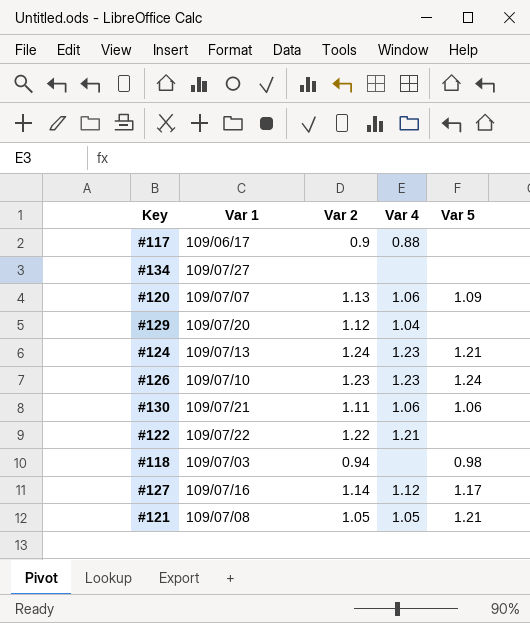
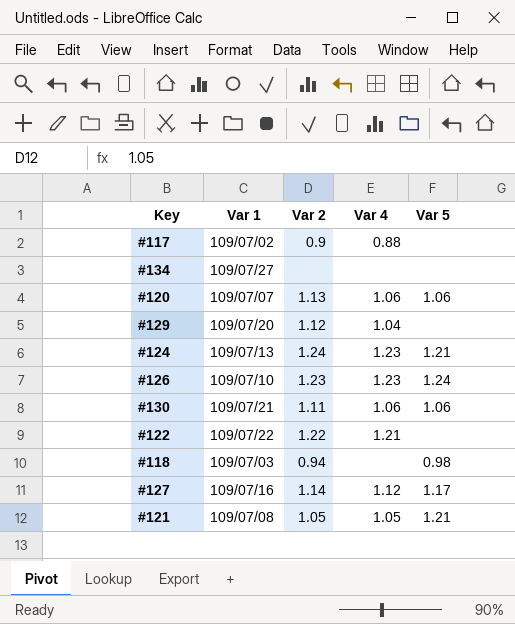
#117 | Var 1: 109/06/17 -> 109/07/02
#120 | Var 5: 1.09 -> 1.06

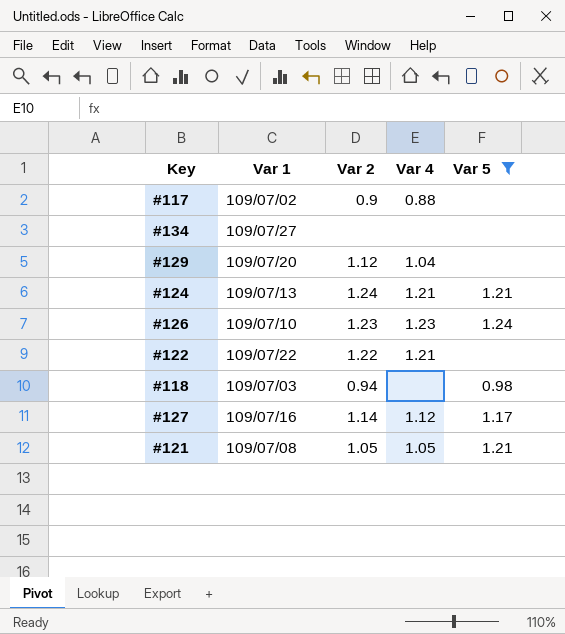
filter: none -> Var 5 != 1.06
#124 | Var 4: 1.23 -> 1.21

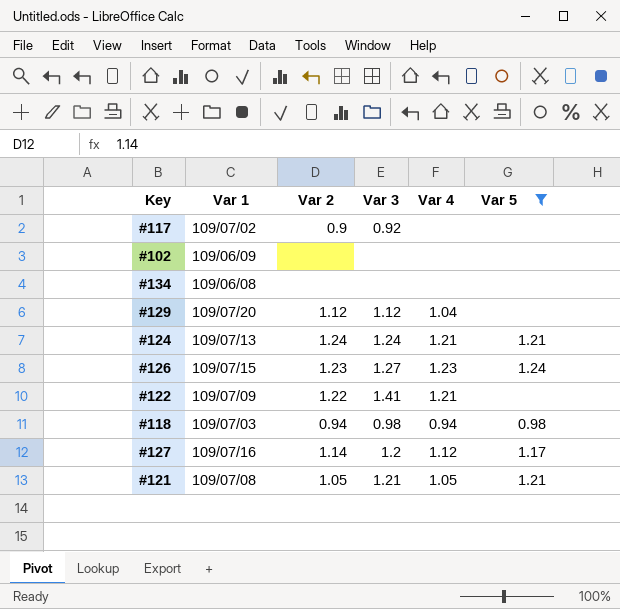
column Var 3 | position: none -> 4
#117 | Var 4: 0.88 -> none
row #102: none -> 109/06/09 | none | none | none | none
#134 | Var 1: 109/07/27 -> 109/06/08
#126 | Var 1: 109/07/10 -> 109/07/15
#122 | Var 1: 109/07/22 -> 109/07/09
#118 | Var 4: none -> 0.94

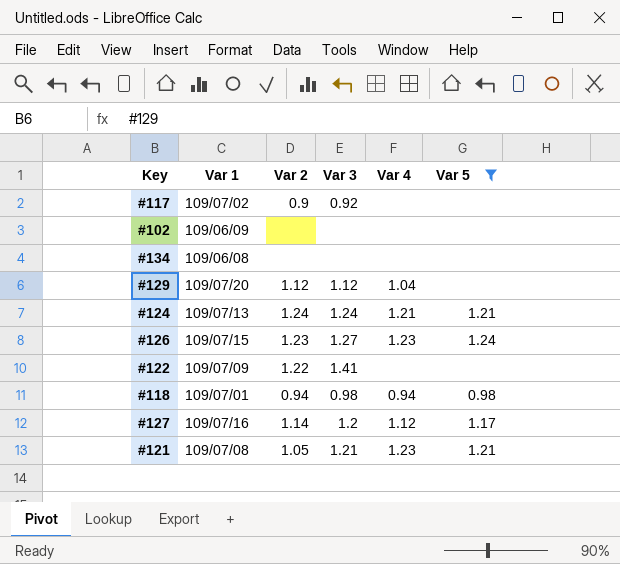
#122 | Var 4: 1.21 -> none
#118 | Var 1: 109/07/03 -> 109/07/01
#121 | Var 4: 1.05 -> 1.23

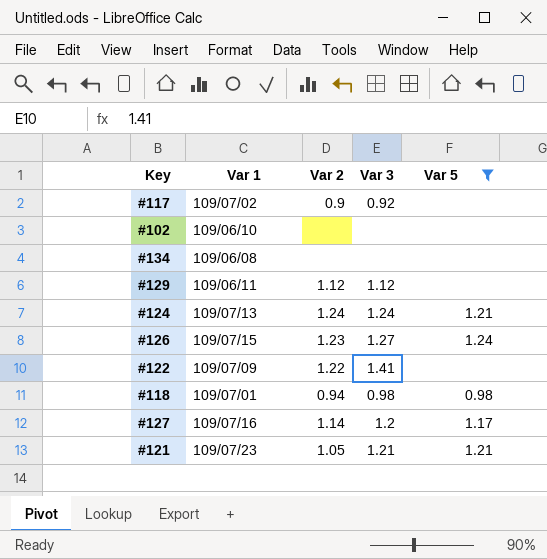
column Var 4 | position: 5 -> none
#102 | Var 1: 109/06/09 -> 109/06/10
#129 | Var 1: 109/07/20 -> 109/06/11
#121 | Var 1: 109/07/08 -> 109/07/23

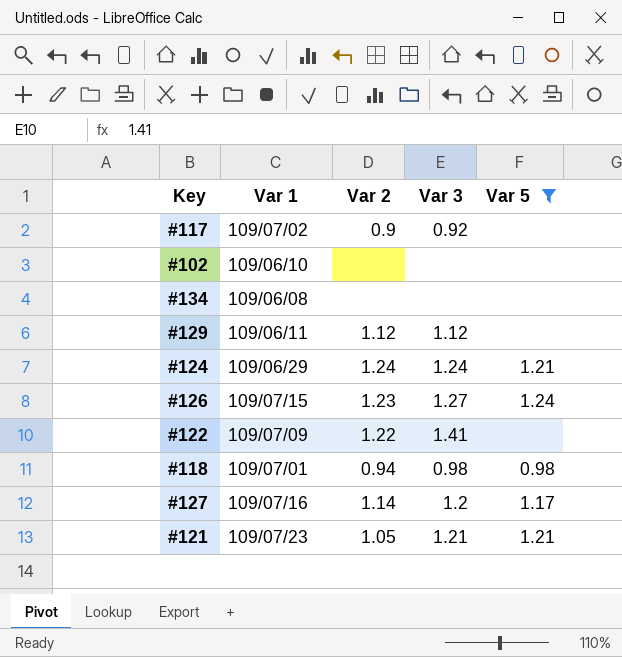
#124 | Var 1: 109/07/13 -> 109/06/29

